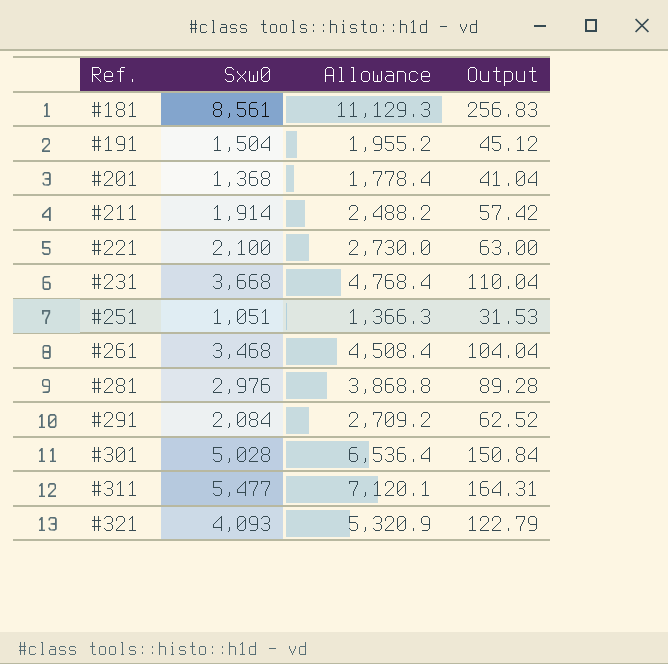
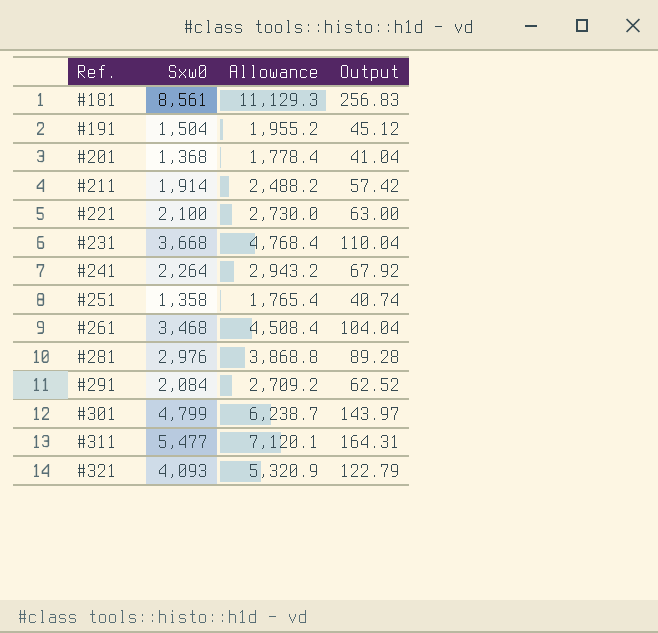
row #241: none -> 2,264 | 2,943.2 | 67.92
#251 | Sxw0: 1,051 -> 1,358
#251 | Allowance: 1,366.3 -> 1,765.4
#251 | Output: 31.53 -> 40.74
#301 | Sxw0: 5,028 -> 4,799
#301 | Allowance: 6,536.4 -> 6,238.7
#301 | Output: 150.84 -> 143.97

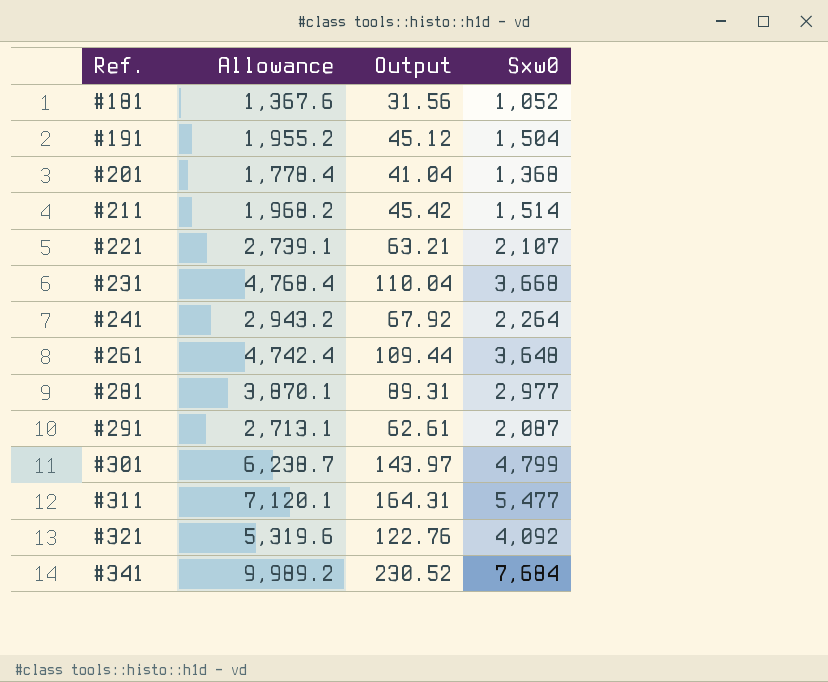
column Sxw0 | position: 2 -> 4
row #251: 1,358 | 1,765.4 | 40.74 -> none
#181 | Allowance: 11,129.3 -> 1,367.6
#181 | Output: 256.83 -> 31.56
#181 | Sxw0: 8,561 -> 1,052
#211 | Allowance: 2,488.2 -> 1,968.2
#211 | Output: 57.42 -> 45.42
#211 | Sxw0: 1,914 -> 1,514
#221 | Allowance: 2,730.0 -> 2,739.1
#221 | Output: 63.00 -> 63.21
#221 | Sxw0: 2,100 -> 2,107
#261 | Allowance: 4,508.4 -> 4,742.4
#261 | Output: 104.04 -> 109.44
#261 | Sxw0: 3,468 -> 3,648
#281 | Allowance: 3,868.8 -> 3,870.1
#281 | Output: 89.28 -> 89.31
#281 | Sxw0: 2,976 -> 2,977
#291 | Allowance: 2,709.2 -> 2,713.1
#291 | Output: 62.52 -> 62.61
#291 | Sxw0: 2,084 -> 2,087
#321 | Allowance: 5,320.9 -> 5,319.6
#321 | Output: 122.79 -> 122.76
#321 | Sxw0: 4,093 -> 4,092
row #341: none -> 9,989.2 | 230.52 | 7,684

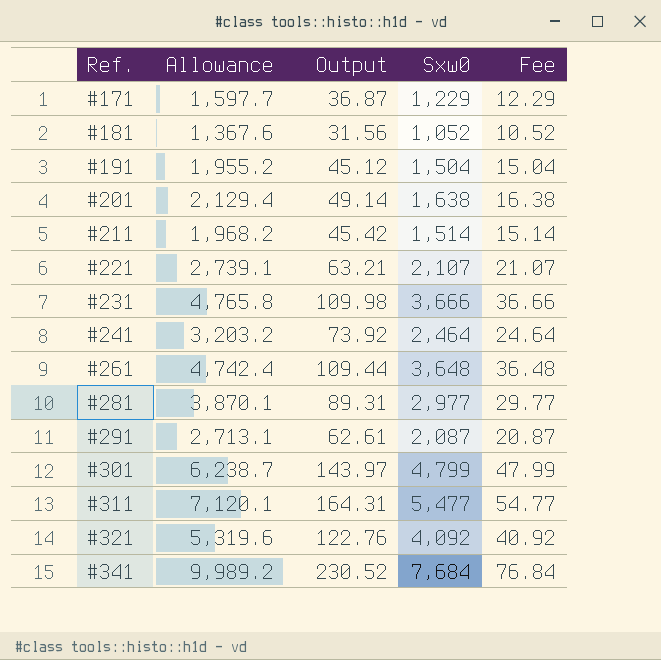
column Fee | formula: none -> [Sxw0] * 0.01
row #171: none -> 1,597.7 | 36.87 | 1,229 | 12.29
#201 | Allowance: 1,778.4 -> 2,129.4
#201 | Output: 41.04 -> 49.14
#201 | Sxw0: 1,368 -> 1,638
#231 | Allowance: 4,768.4 -> 4,765.8
#231 | Output: 110.04 -> 109.98
#231 | Sxw0: 3,668 -> 3,666
#241 | Allowance: 2,943.2 -> 3,203.2
#241 | Output: 67.92 -> 73.92
#241 | Sxw0: 2,264 -> 2,464

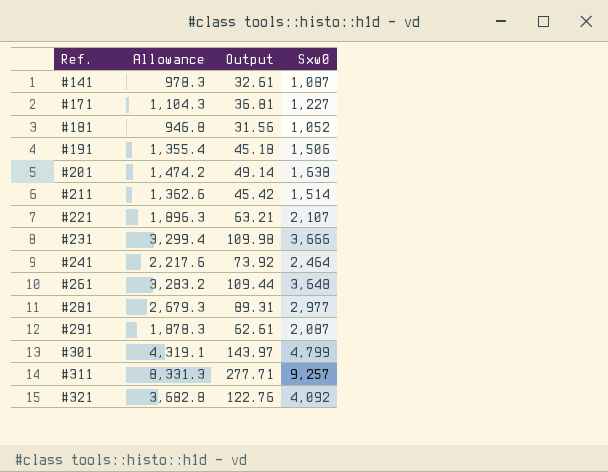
column Fee | formula: [Sxw0] * 0.01 -> none
column Allowance | formula: [Sxw0] * 1.3 -> [Sxw0] * 0.9
row #341: 9,989.2 | 230.52 | 7,684 | 76.84 -> none
row #141: none -> 978.3 | 32.61 | 1,087
#171 | Output: 36.87 -> 36.81
#171 | Sxw0: 1,229 -> 1,227
#191 | Output: 45.12 -> 45.18
#191 | Sxw0: 1,504 -> 1,506
#311 | Output: 164.31 -> 277.71
#311 | Sxw0: 5,477 -> 9,257

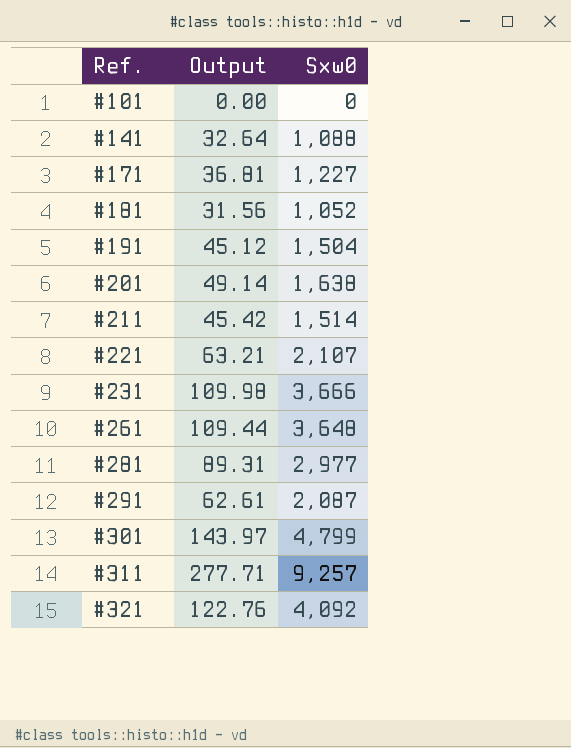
column Allowance | formula: [Sxw0] * 0.9 -> none
row #241: 2,217.6 | 73.92 | 2,464 -> none
row #101: none -> 0.00 | 0
#141 | Output: 32.61 -> 32.64
#141 | Sxw0: 1,087 -> 1,088
#191 | Output: 45.18 -> 45.12
#191 | Sxw0: 1,506 -> 1,504

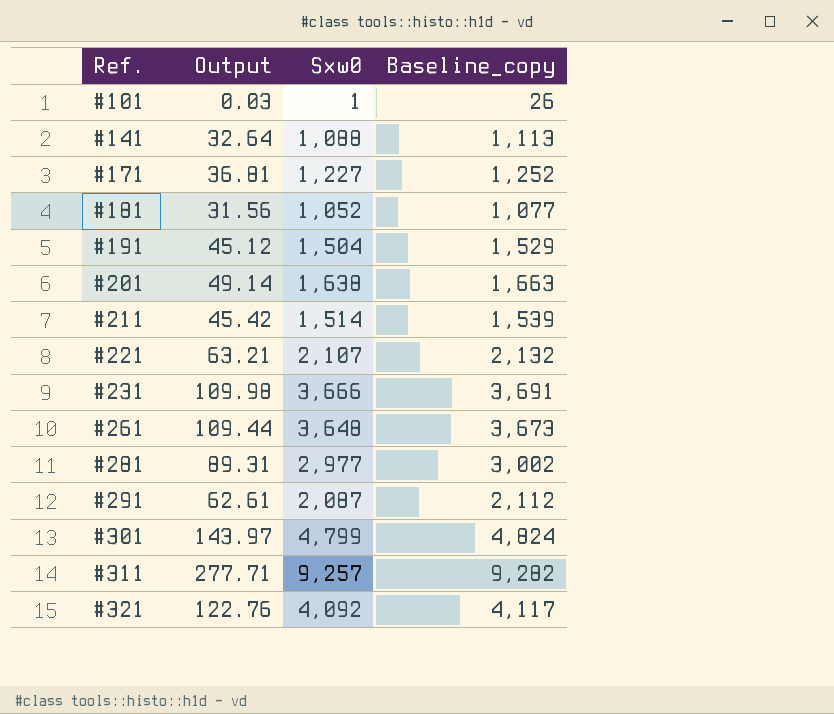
column Baseline_copy | formula: none -> [Sxw0] + 25
#101 | Output: 0.00 -> 0.03
#101 | Sxw0: 0 -> 1

